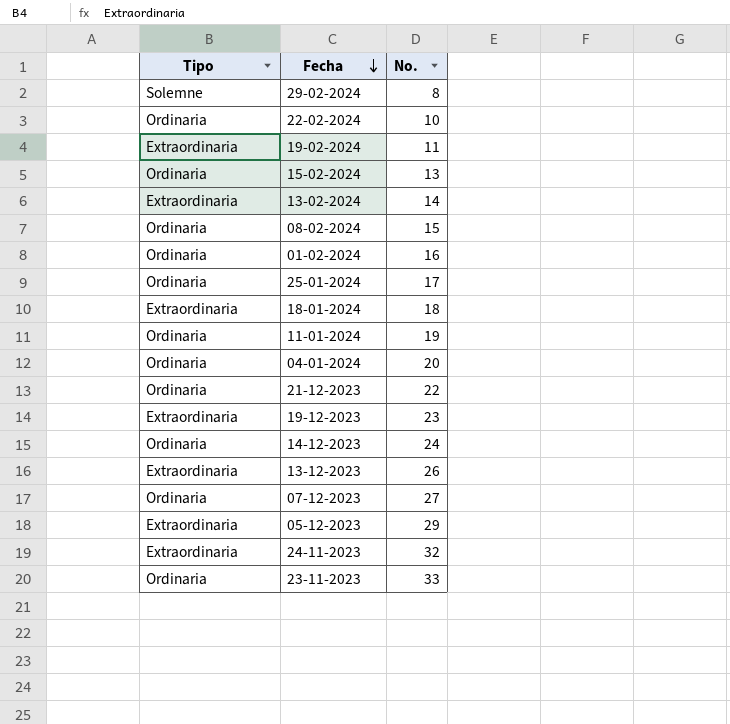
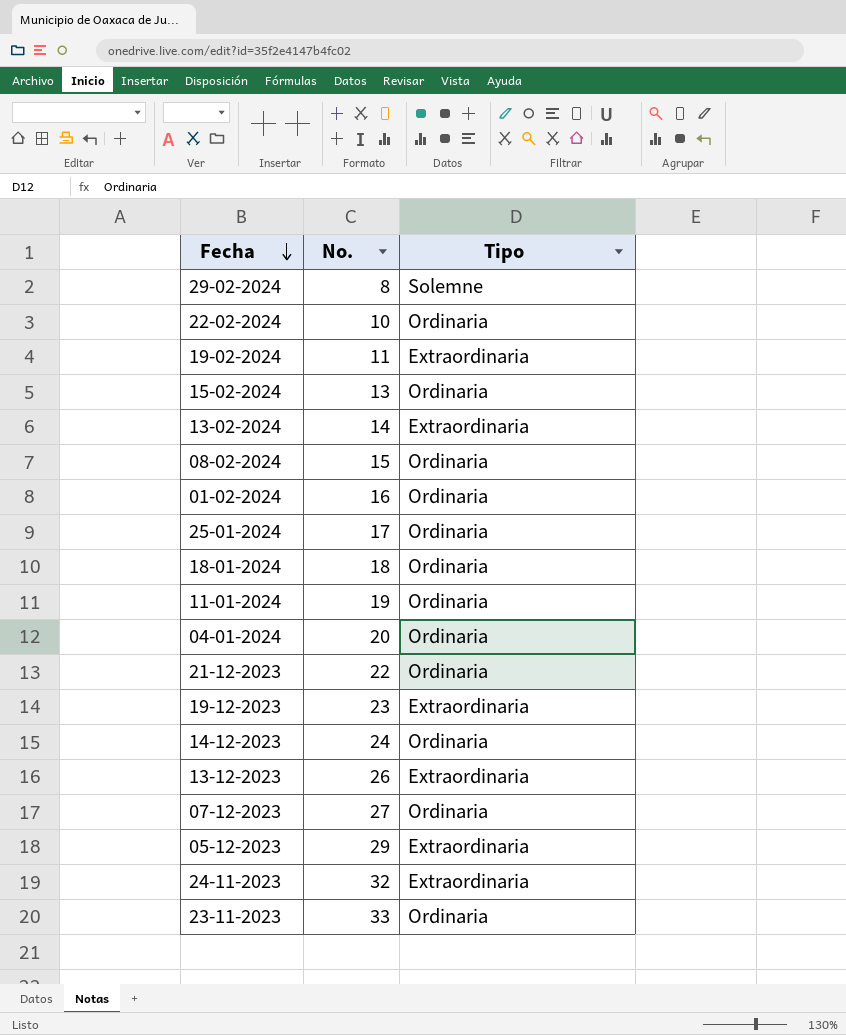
column Tipo | position: 1 -> 3
18-01-2024 | Tipo: Extraordinaria -> Ordinaria

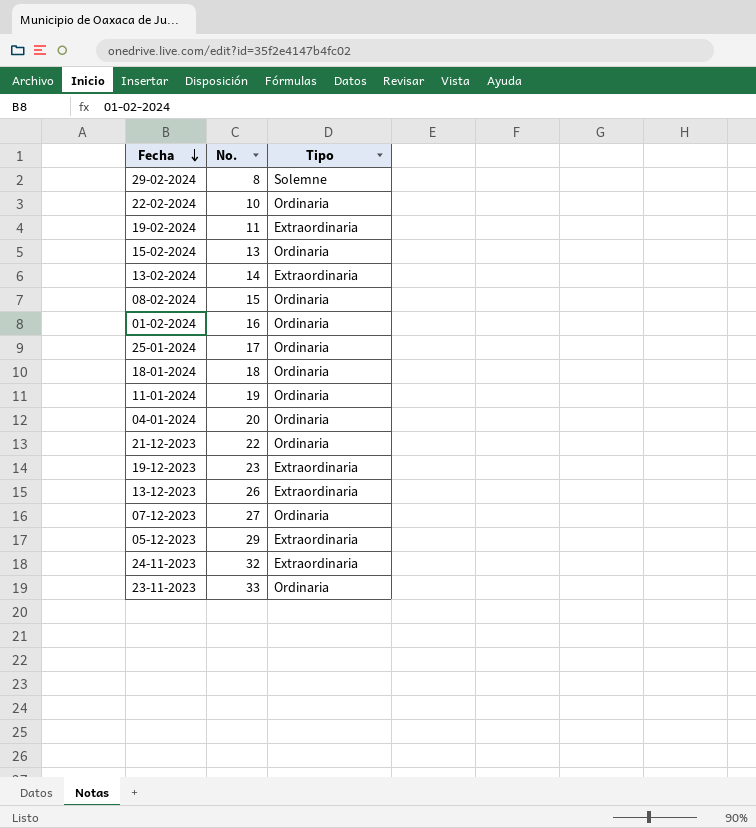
row 14-12-2023: 24 | Ordinaria -> none

